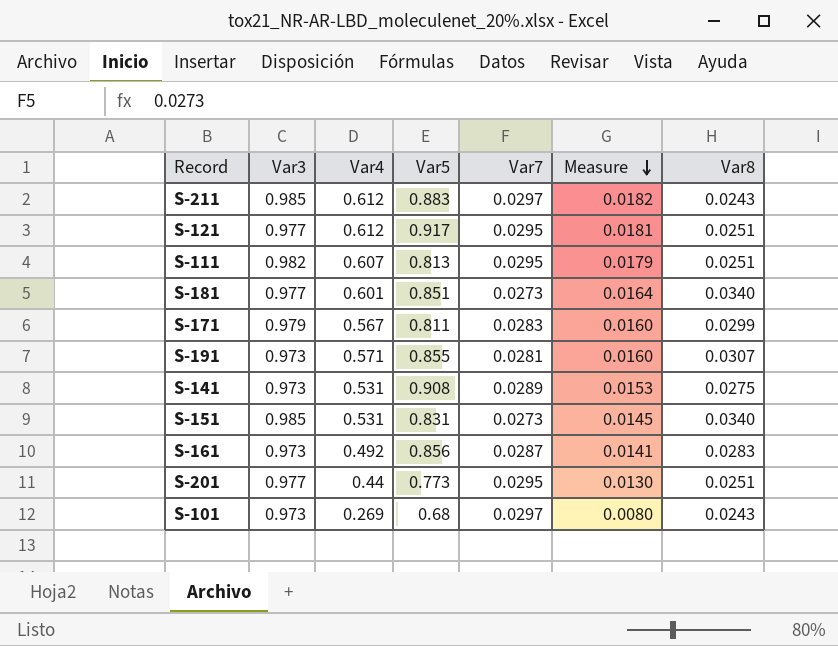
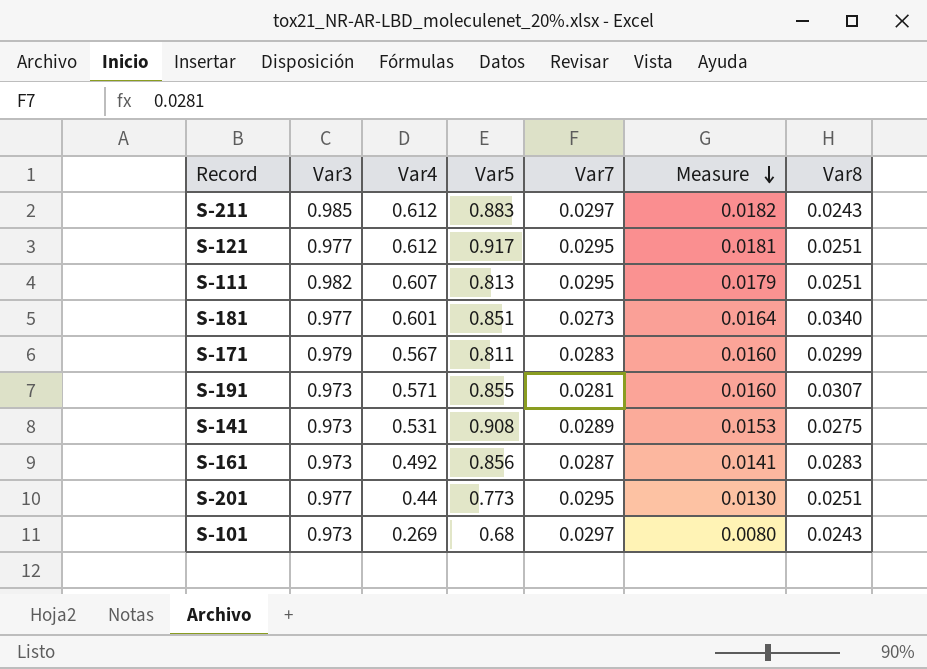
row S-151: 0.985 | 0.531 | 0.831 | 0.0273 | 0.0145 | 0.0340 -> none

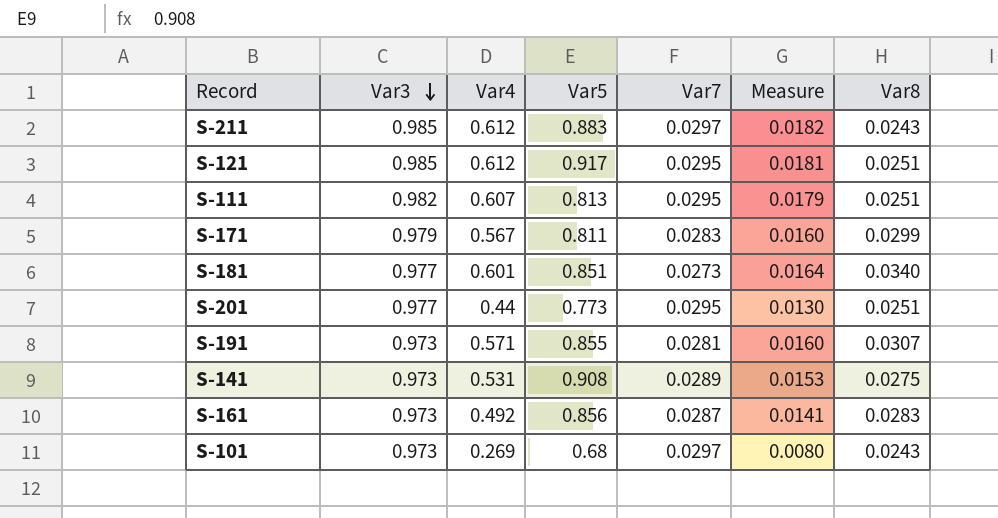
row order: Measure descending -> Var3 descending
S-121 | Var3: 0.977 -> 0.985

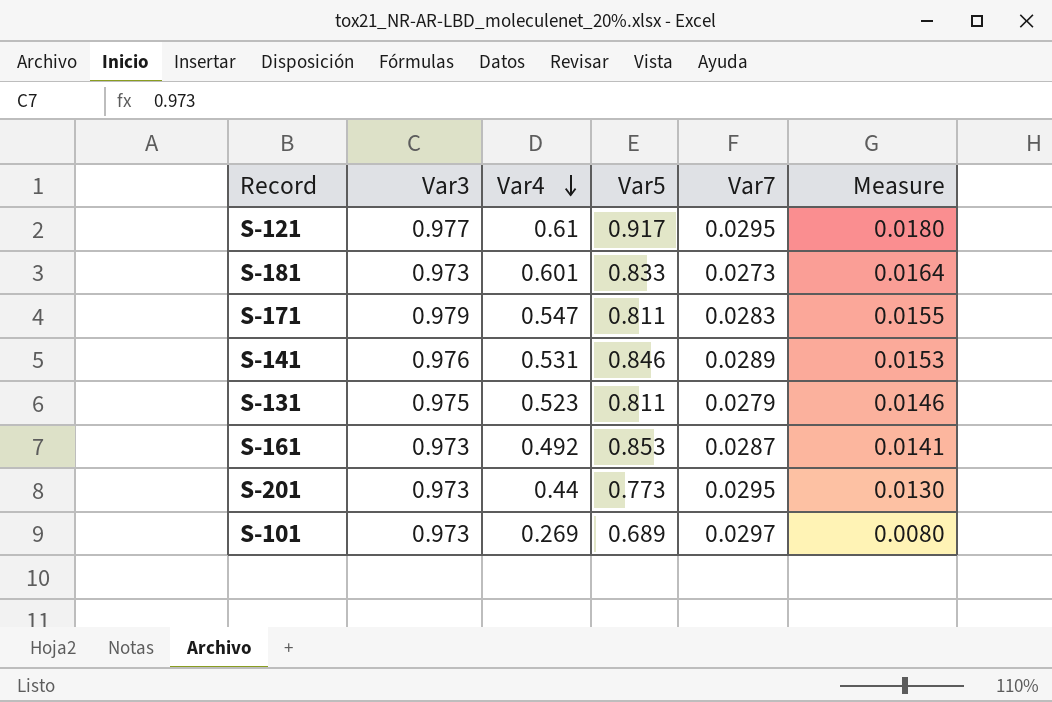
row order: Var3 descending -> Var4 descending
column Var8 | position: 7 -> none
row S-211: 0.985 | 0.612 | 0.883 | 0.0297 | 0.0182 | 0.0243 -> none
row S-111: 0.982 | 0.607 | 0.813 | 0.0295 | 0.0179 | 0.0251 -> none
row S-191: 0.973 | 0.571 | 0.855 | 0.0281 | 0.0160 | 0.0307 -> none
S-121 | Var3: 0.985 -> 0.977
S-121 | Var4: 0.612 -> 0.61
S-121 | Measure: 0.0181 -> 0.0180
S-181 | Var3: 0.977 -> 0.973
S-181 | Var5: 0.851 -> 0.833
S-171 | Var4: 0.567 -> 0.547
S-171 | Measure: 0.0160 -> 0.0155
S-141 | Var3: 0.973 -> 0.976
S-141 | Var5: 0.908 -> 0.846
row S-131: none -> 0.975 | 0.523 | 0.811 | 0.0279 | 0.0146
S-161 | Var5: 0.856 -> 0.853
S-201 | Var3: 0.977 -> 0.973
S-101 | Var5: 0.68 -> 0.689

